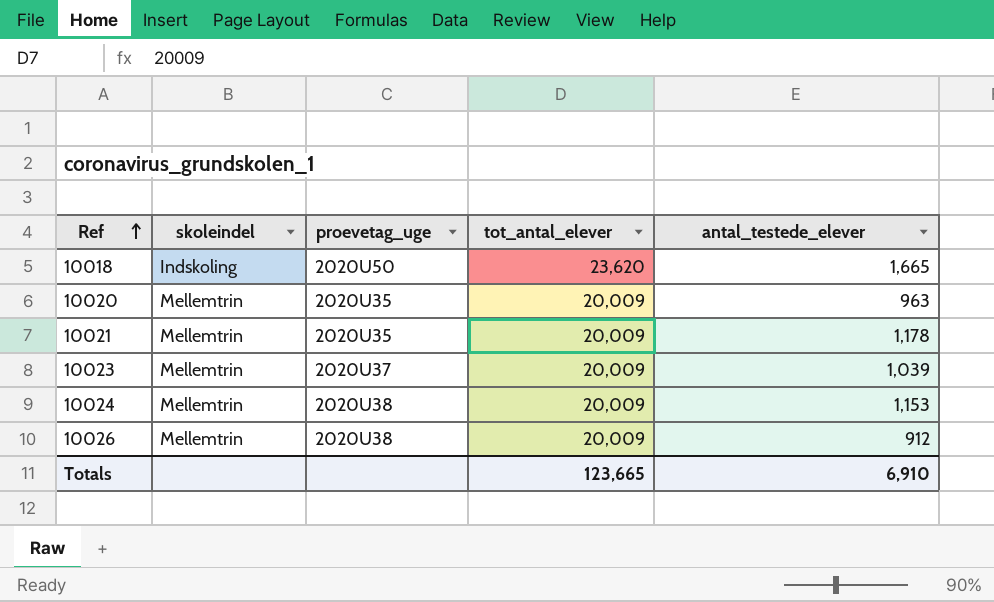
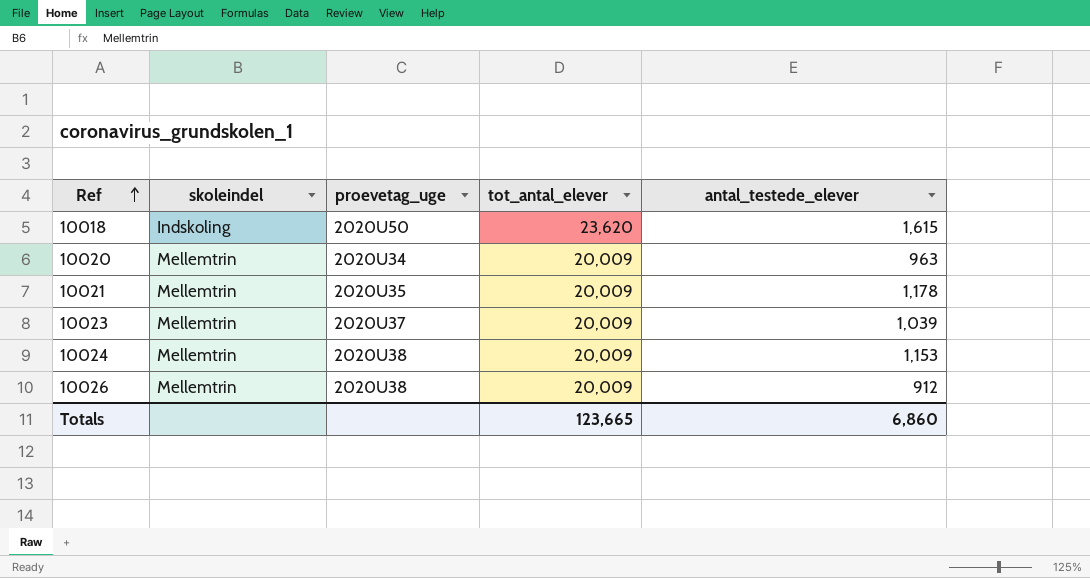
10018 | antal_testede_elever: 1,665 -> 1,615
10020 | proevetag_uge: 2020U35 -> 2020U34
Totals | antal_testede_elever: 6,910 -> 6,860

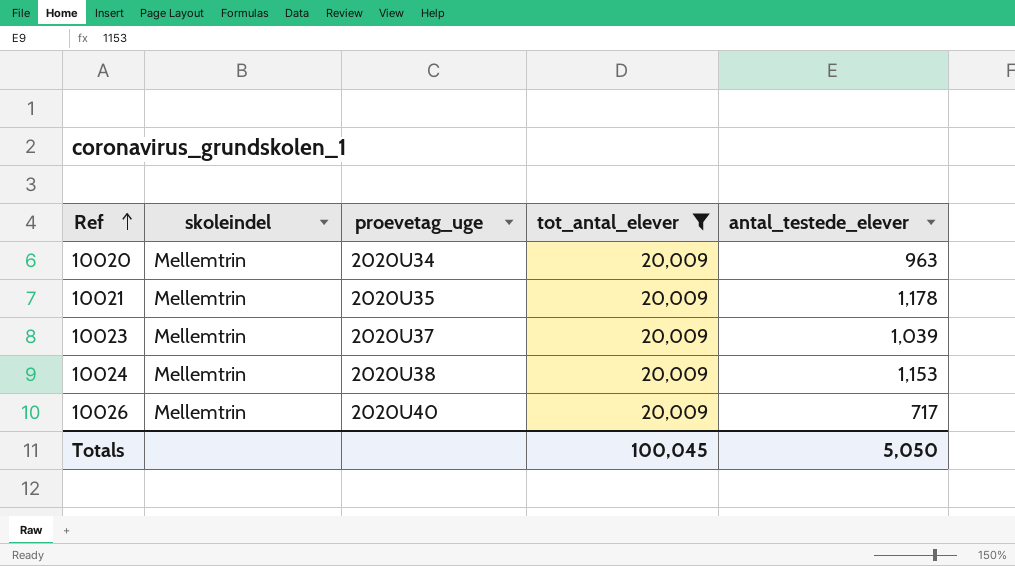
filter: none -> tot_antal_elever = 20,009
10026 | proevetag_uge: 2020U38 -> 2020U40
10026 | antal_testede_elever: 912 -> 717
Totals | tot_antal_elever: 123,665 -> 100,045
Totals | antal_testede_elever: 6,860 -> 5,050

